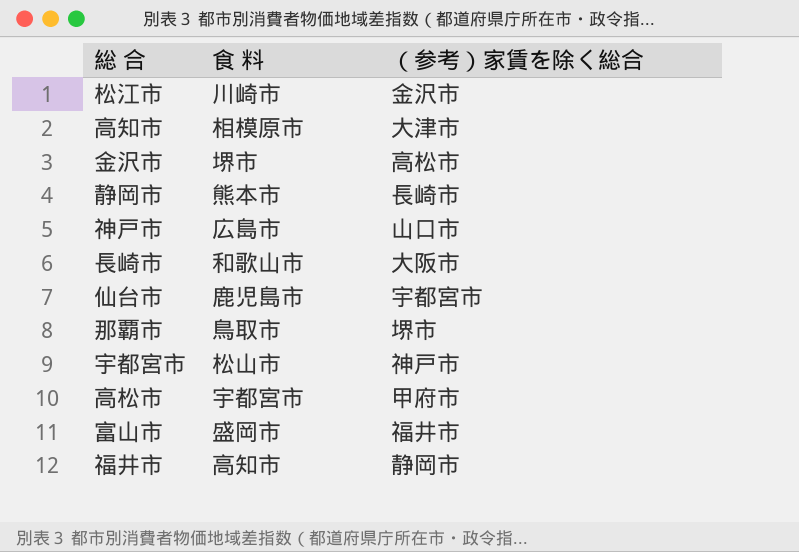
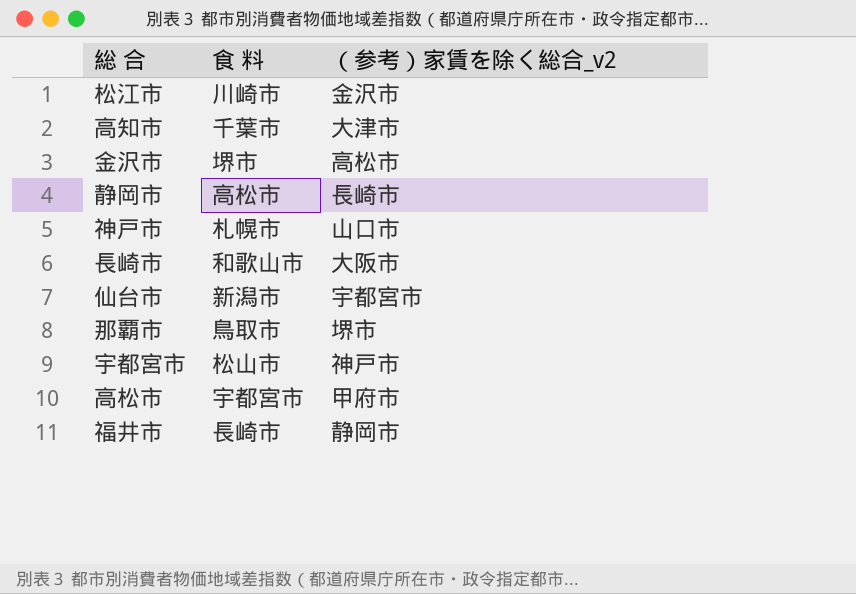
column name: （参考）家賃を除く総合 -> （参考）家賃を除く総合_v2
row 富山市: 盛岡市 | 福井市 -> none
高知市 | 食 料: 相模原市 -> 千葉市
静岡市 | 食 料: 熊本市 -> 高松市
神戸市 | 食 料: 広島市 -> 札幌市
仙台市 | 食 料: 鹿児島市 -> 新潟市
福井市 | 食 料: 高知市 -> 長崎市

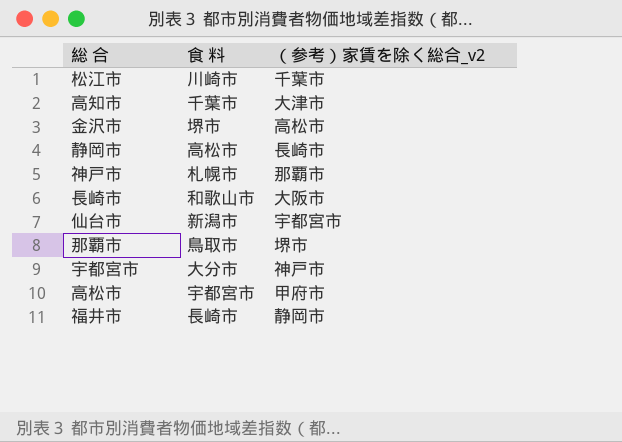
松江市 | （参考）家賃を除く総合_v2: 金沢市 -> 千葉市
神戸市 | （参考）家賃を除く総合_v2: 山口市 -> 那覇市
宇都宮市 | 食 料: 松山市 -> 大分市

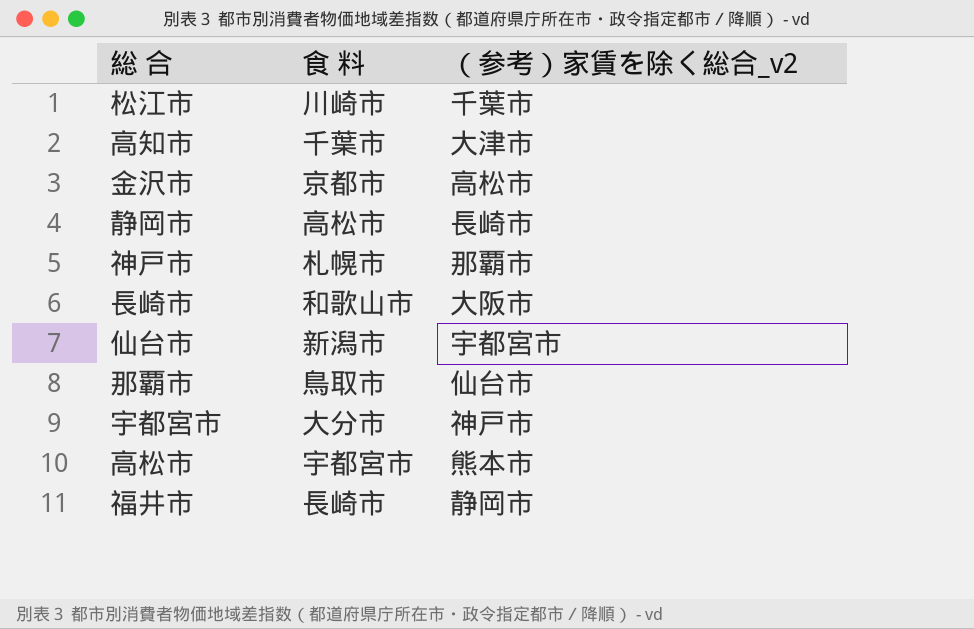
金沢市 | 食 料: 堺市 -> 京都市
那覇市 | （参考）家賃を除く総合_v2: 堺市 -> 仙台市
高松市 | （参考）家賃を除く総合_v2: 甲府市 -> 熊本市

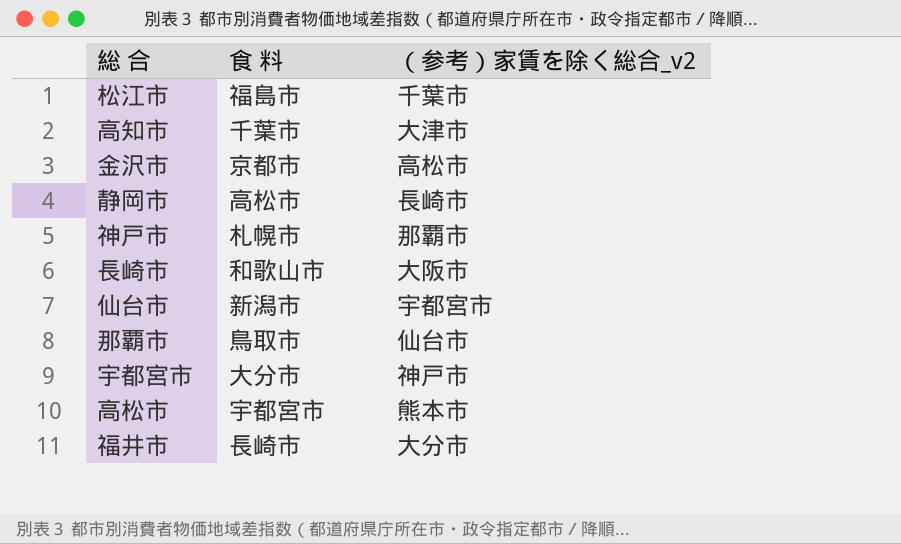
松江市 | 食 料: 川崎市 -> 福島市
福井市 | （参考）家賃を除く総合_v2: 静岡市 -> 大分市

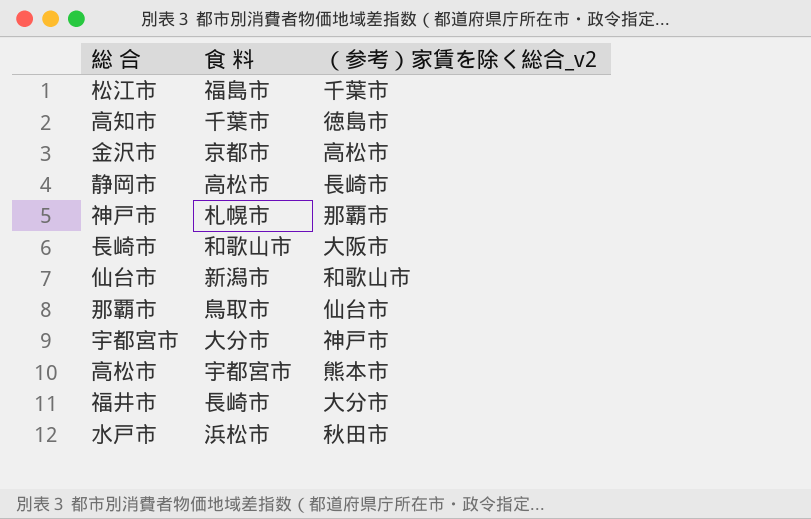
高知市 | （参考）家賃を除く総合_v2: 大津市 -> 徳島市
仙台市 | （参考）家賃を除く総合_v2: 宇都宮市 -> 和歌山市
row 水戸市: none -> 浜松市 | 秋田市

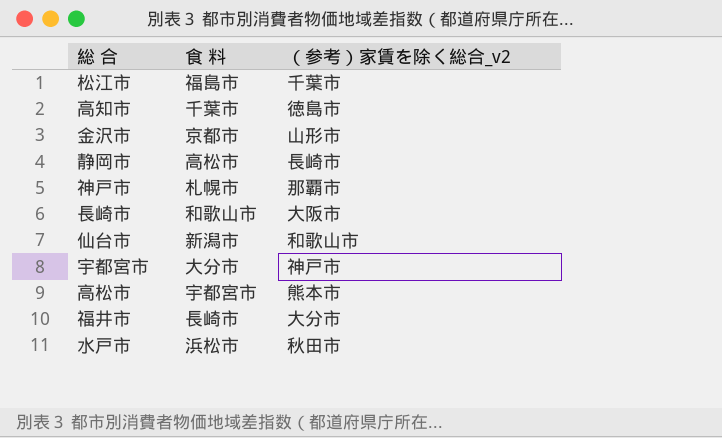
row 那覇市: 鳥取市 | 仙台市 -> none
金沢市 | （参考）家賃を除く総合_v2: 高松市 -> 山形市

